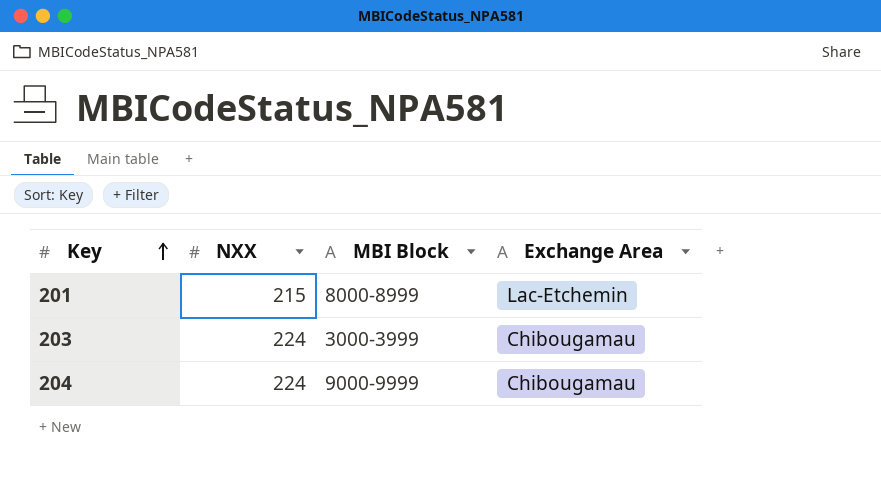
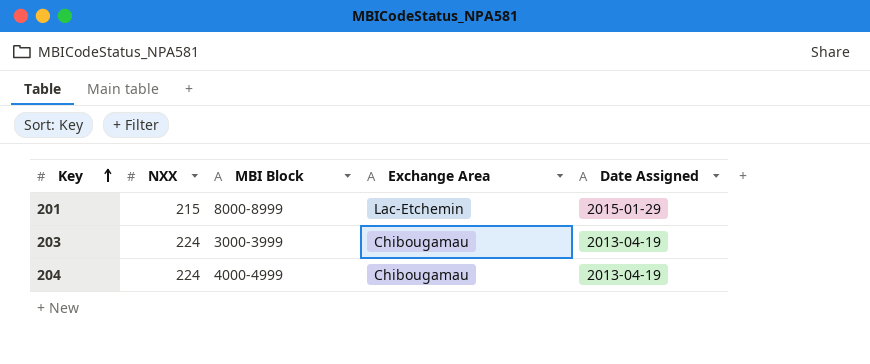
column Date Assigned | position: none -> 5
204 | MBI Block: 9000-9999 -> 4000-4999

